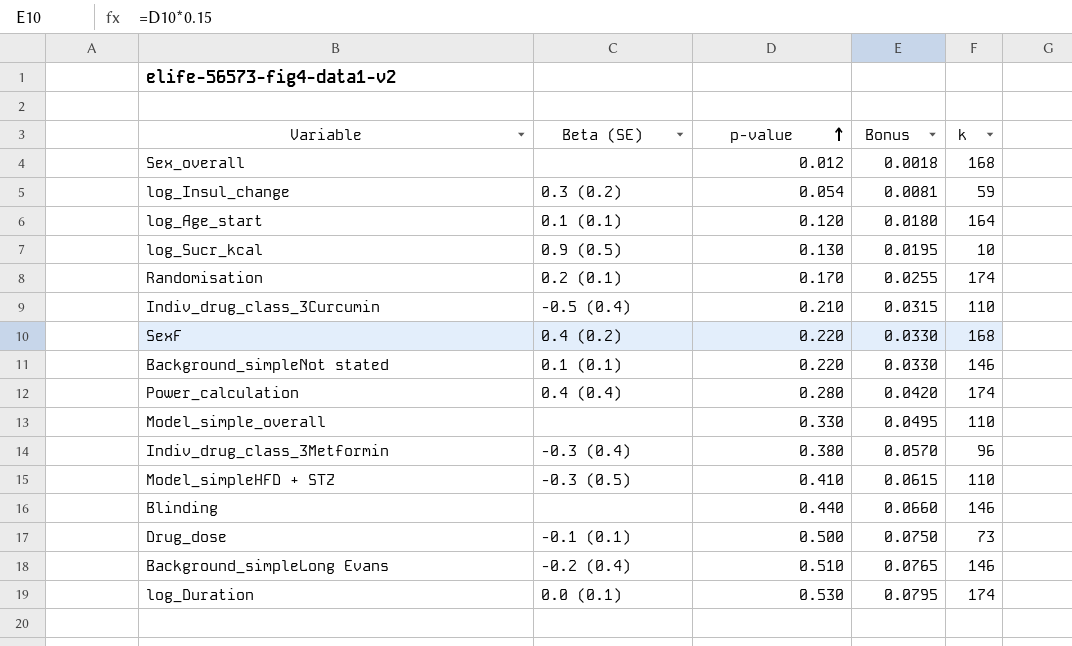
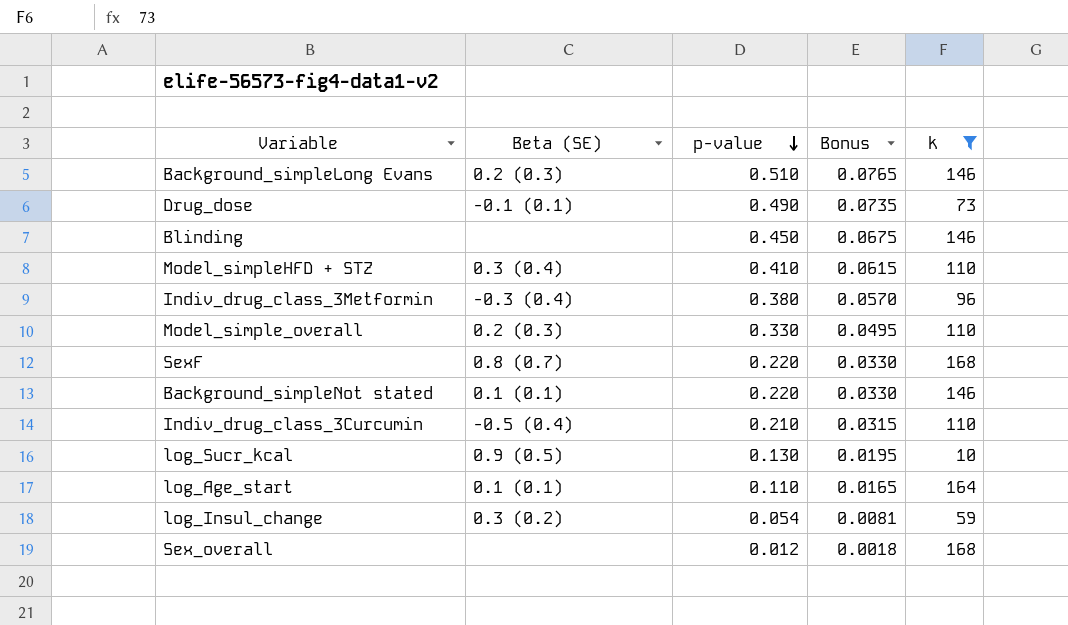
filter: none -> k != 174
row order: p-value ascending -> p-value descending
Background_simpleLong Evans | Beta (SE): -0.2 (0.4) -> 0.2 (0.3)
Drug_dose | p-value: 0.500 -> 0.490
Drug_dose | Bonus: 0.0750 -> 0.0735
Blinding | p-value: 0.440 -> 0.450
Blinding | Bonus: 0.0660 -> 0.0675
Model_simpleHFD + STZ | Beta (SE): -0.3 (0.5) -> 0.3 (0.4)
Model_simple_overall | Beta (SE): none -> 0.2 (0.3)
SexF | Beta (SE): 0.4 (0.2) -> 0.8 (0.7)
log_Age_start | p-value: 0.120 -> 0.110
log_Age_start | Bonus: 0.0180 -> 0.0165

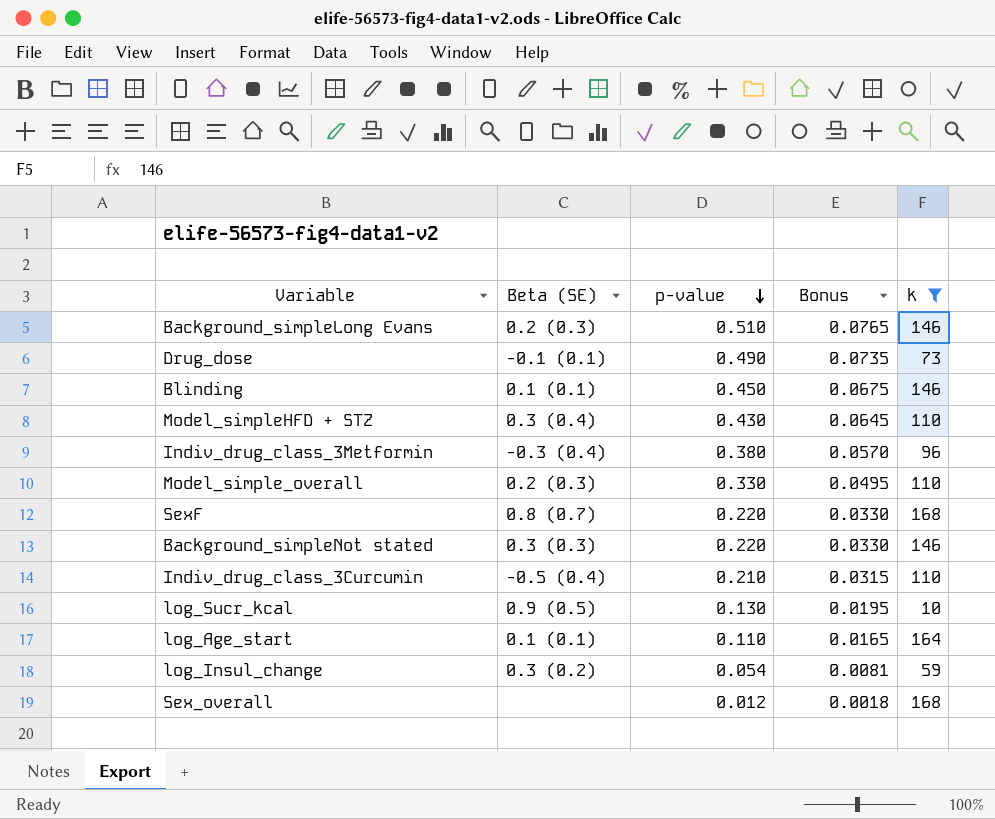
Blinding | Beta (SE): none -> 0.1 (0.1)
Model_simpleHFD + STZ | p-value: 0.410 -> 0.430
Model_simpleHFD + STZ | Bonus: 0.0615 -> 0.0645
Background_simpleNot stated | Beta (SE): 0.1 (0.1) -> 0.3 (0.3)

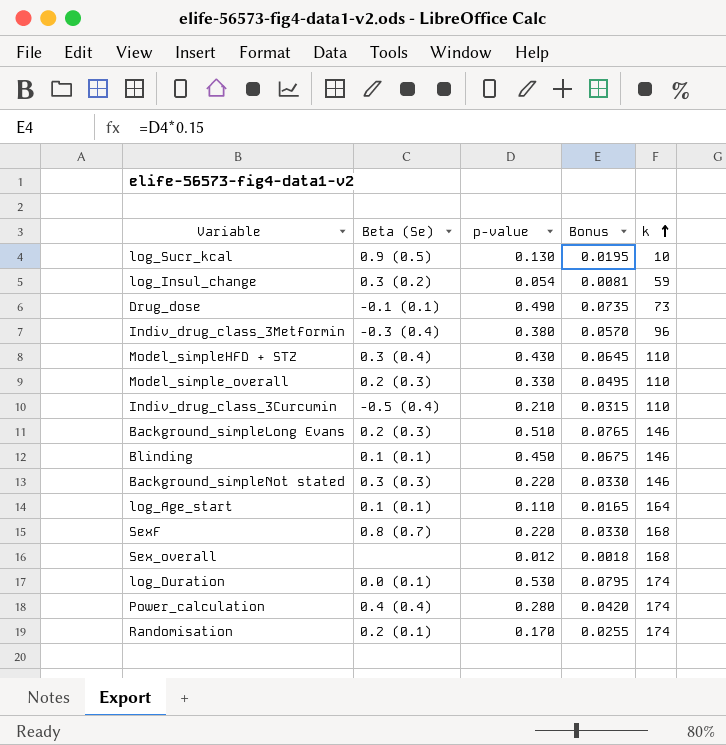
filter: k != 174 -> none
row order: p-value descending -> k ascending
column name: Beta (SE) -> Beta (Se)

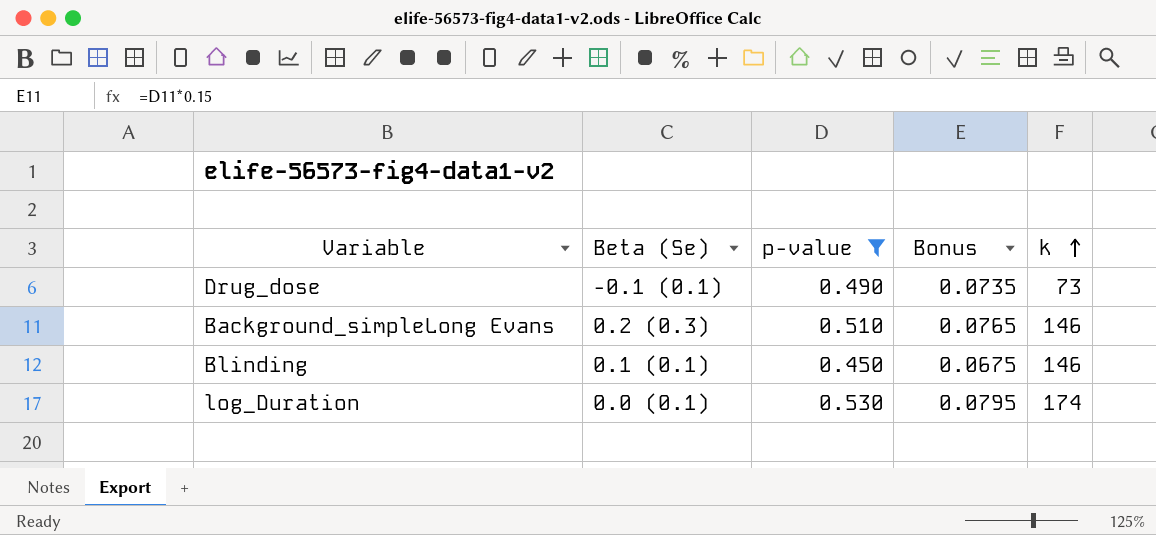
filter: none -> p-value >= 0.450

